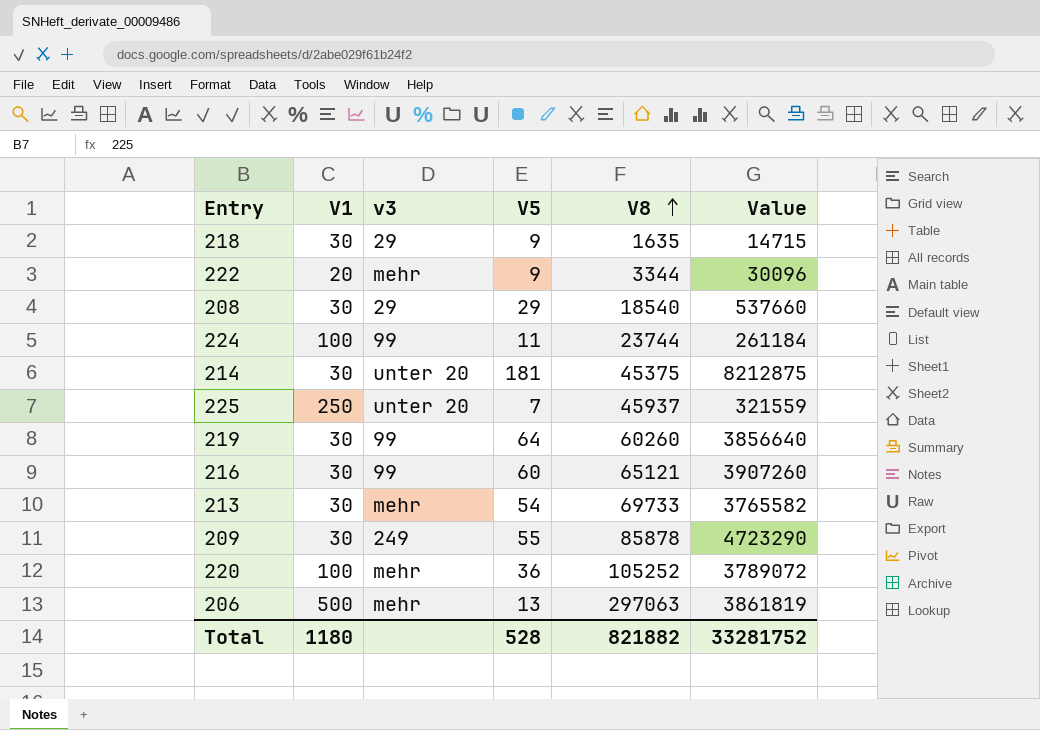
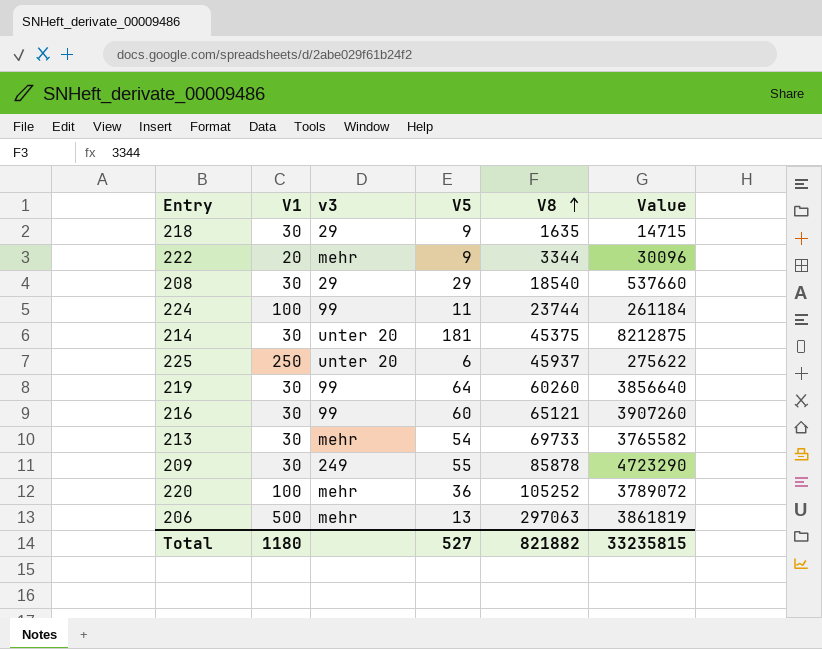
225 | V5: 7 -> 6
225 | Value: 321559 -> 275622
Total | V5: 528 -> 527
Total | Value: 33281752 -> 33235815

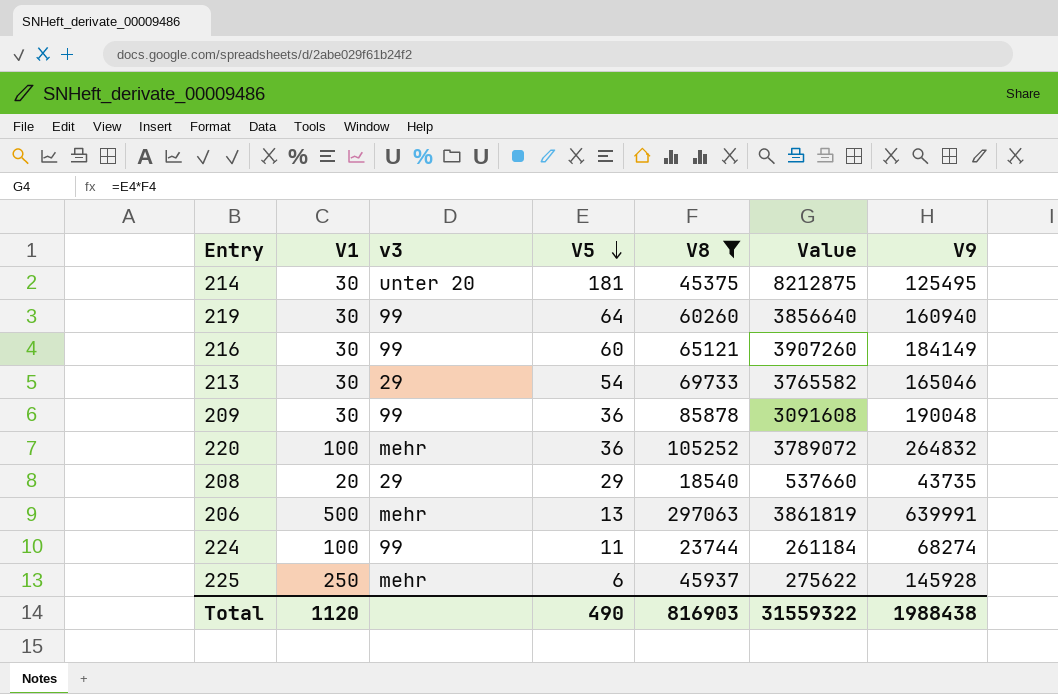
filter: none -> V8 >= 18540
row order: V8 ascending -> V5 descending
column V9 | position: none -> 7
213 | v3: mehr -> 29
209 | v3: 249 -> 99
209 | V5: 55 -> 36
209 | Value: 4723290 -> 3091608
208 | V1: 30 -> 20
225 | v3: unter 20 -> mehr
Total | V1: 1180 -> 1120
Total | V5: 527 -> 490
Total | V8: 821882 -> 816903
Total | Value: 33235815 -> 31559322

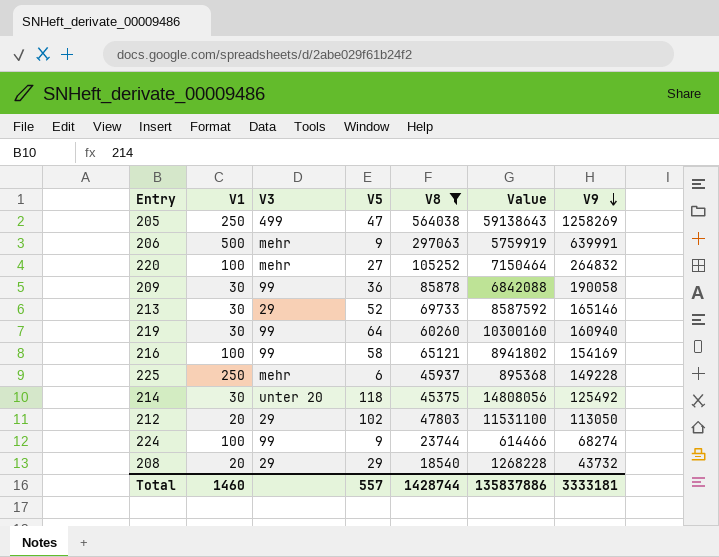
row order: V5 descending -> V9 descending
column name: v3 -> V3
column Value | formula: [V5] * [V8] -> [V5] * [V9]
row 205: none -> 250 | 499 | 47 | 564038 | 59138643 | 1258269
206 | V5: 13 -> 9
220 | V5: 36 -> 27
209 | V9: 190048 -> 190058
213 | V5: 54 -> 52
213 | V9: 165046 -> 165146
216 | V1: 30 -> 100
216 | V5: 60 -> 58
216 | V9: 184149 -> 154169
225 | V9: 145928 -> 149228
214 | V5: 181 -> 118
214 | V9: 125495 -> 125492
row 212: none -> 20 | 29 | 102 | 47803 | 11531100 | 113050
224 | V5: 11 -> 9
208 | V9: 43735 -> 43732
Total | V1: 1120 -> 1460
Total | V5: 490 -> 557
Total | V8: 816903 -> 1428744
Total | Value: 31559322 -> 135837886
Total | V9: 1988438 -> 3333181

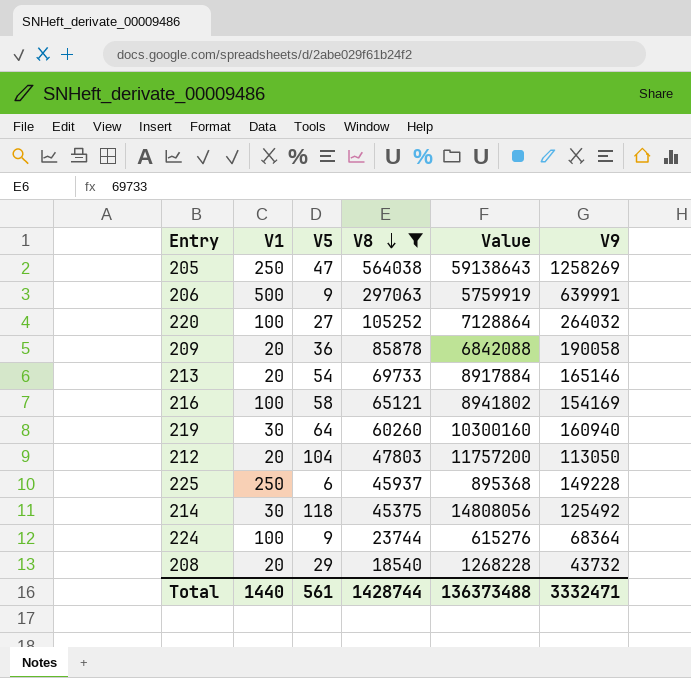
row order: V9 descending -> V8 descending
column V3 | position: 3 -> none
220 | Value: 7150464 -> 7128864
220 | V9: 264832 -> 264032
209 | V1: 30 -> 20
213 | V1: 30 -> 20
213 | V5: 52 -> 54
213 | Value: 8587592 -> 8917884
212 | V5: 102 -> 104
212 | Value: 11531100 -> 11757200
224 | Value: 614466 -> 615276
224 | V9: 68274 -> 68364
Total | V1: 1460 -> 1440
Total | V5: 557 -> 561
Total | Value: 135837886 -> 136373488
Total | V9: 3333181 -> 3332471

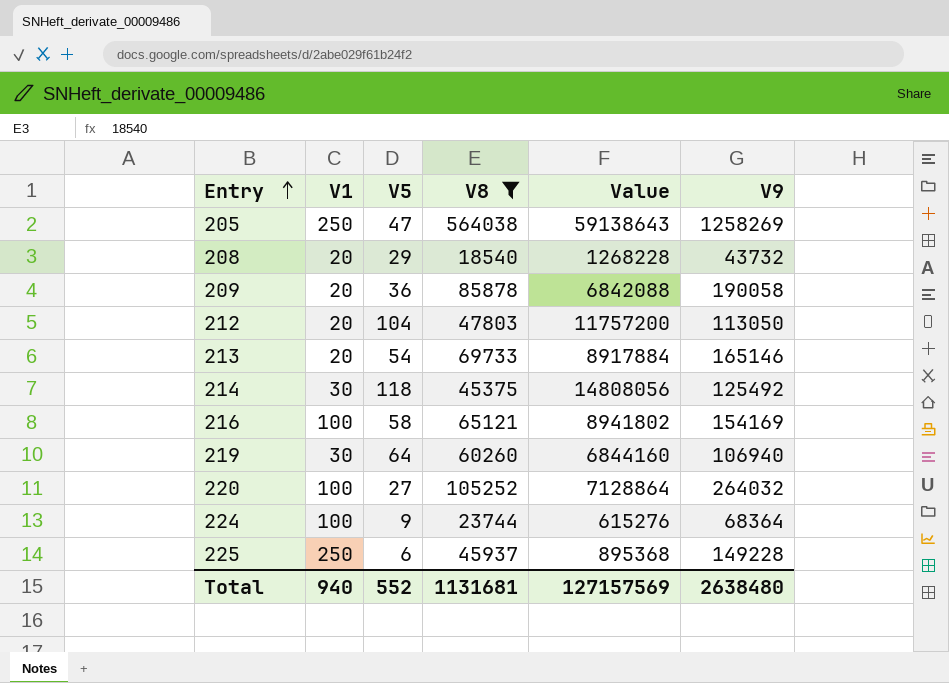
row order: V8 descending -> Entry ascending
row 206: 500 | 9 | 297063 | 5759919 | 639991 -> none
219 | Value: 10300160 -> 6844160
219 | V9: 160940 -> 106940
Total | V1: 1440 -> 940
Total | V5: 561 -> 552
Total | V8: 1428744 -> 1131681
Total | Value: 136373488 -> 127157569
Total | V9: 3332471 -> 2638480

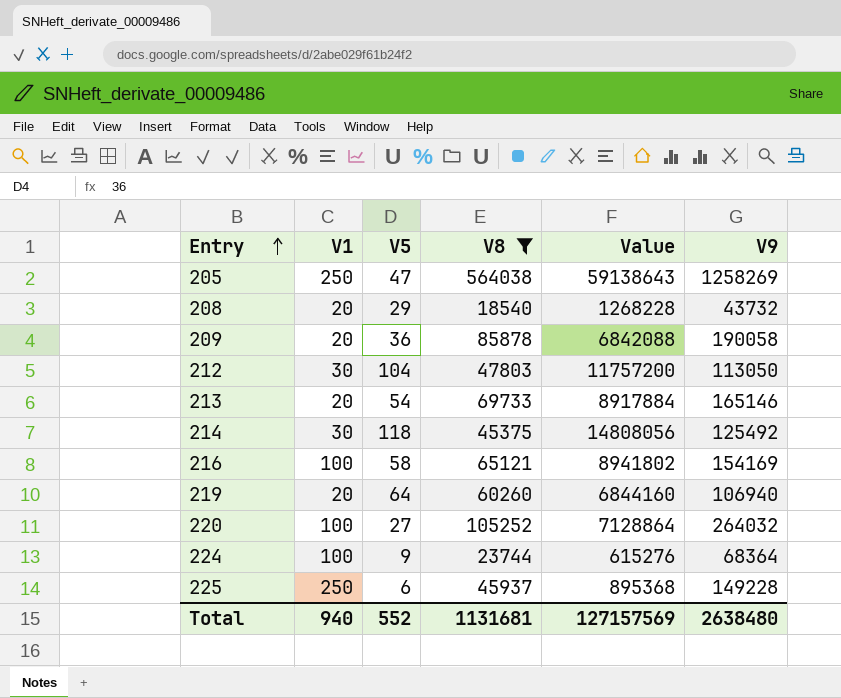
212 | V1: 20 -> 30
219 | V1: 30 -> 20

